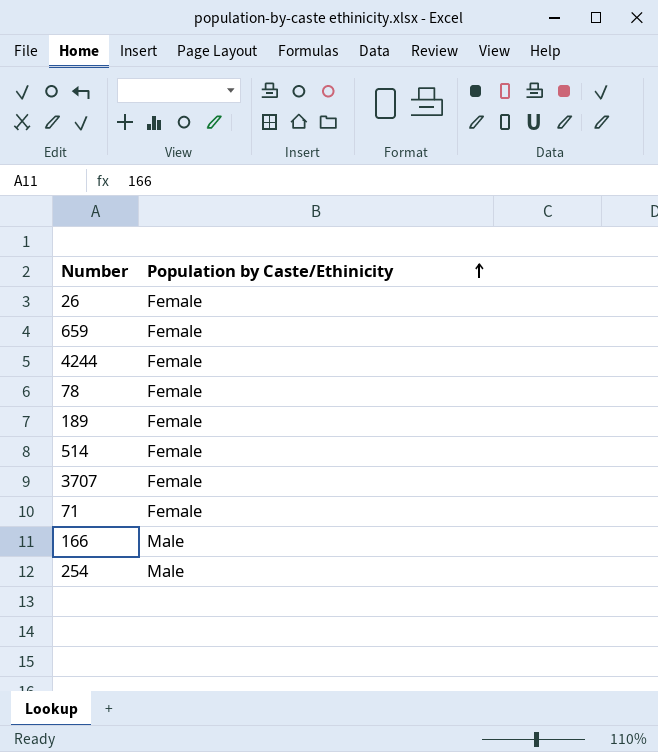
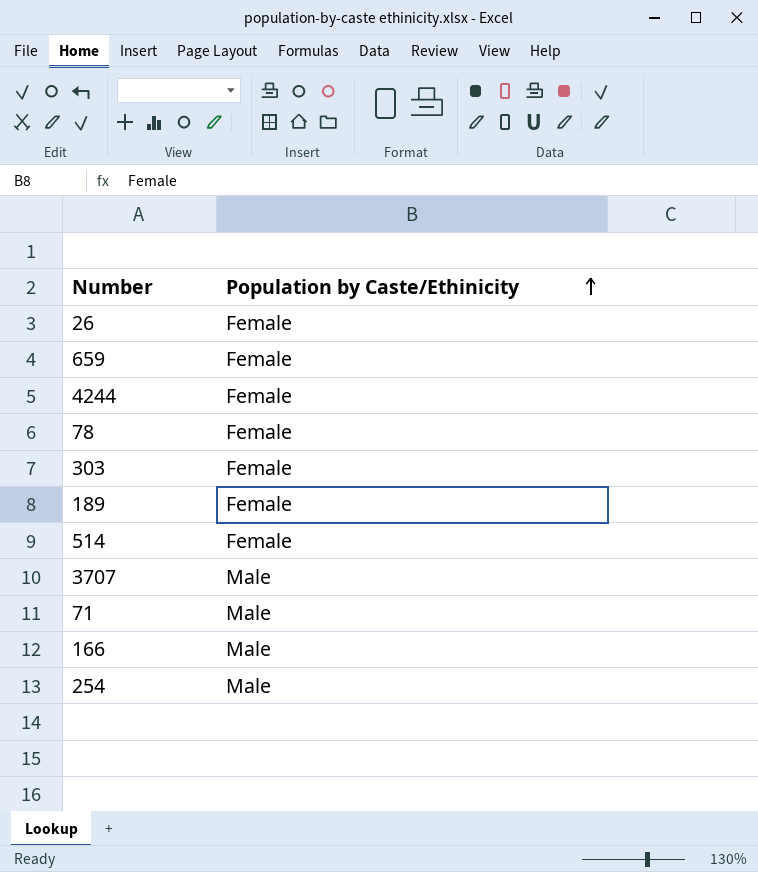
row 303: none -> Female
3707 | Population by Caste/Ethinicity: Female -> Male
71 | Population by Caste/Ethinicity: Female -> Male

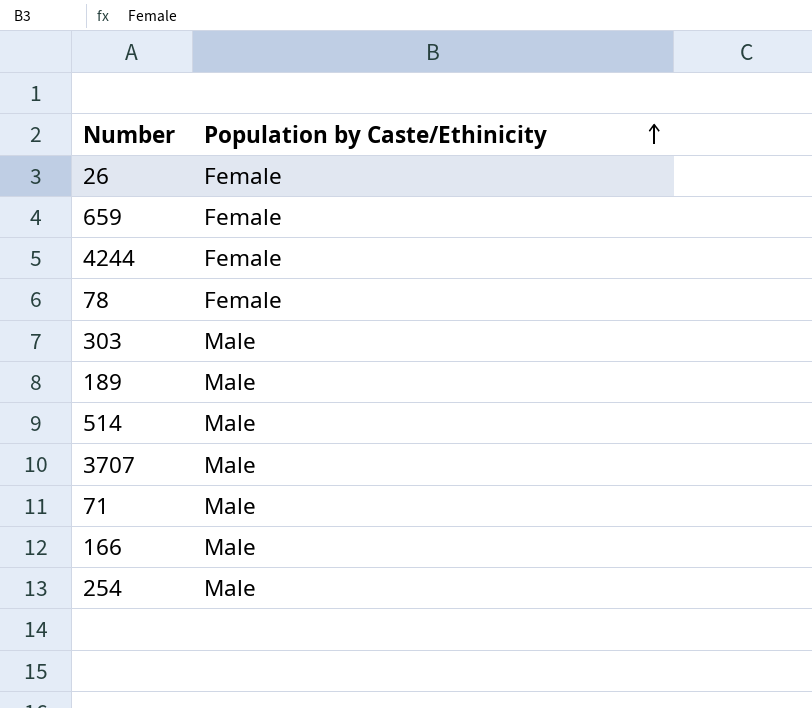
303 | Population by Caste/Ethinicity: Female -> Male
189 | Population by Caste/Ethinicity: Female -> Male
514 | Population by Caste/Ethinicity: Female -> Male

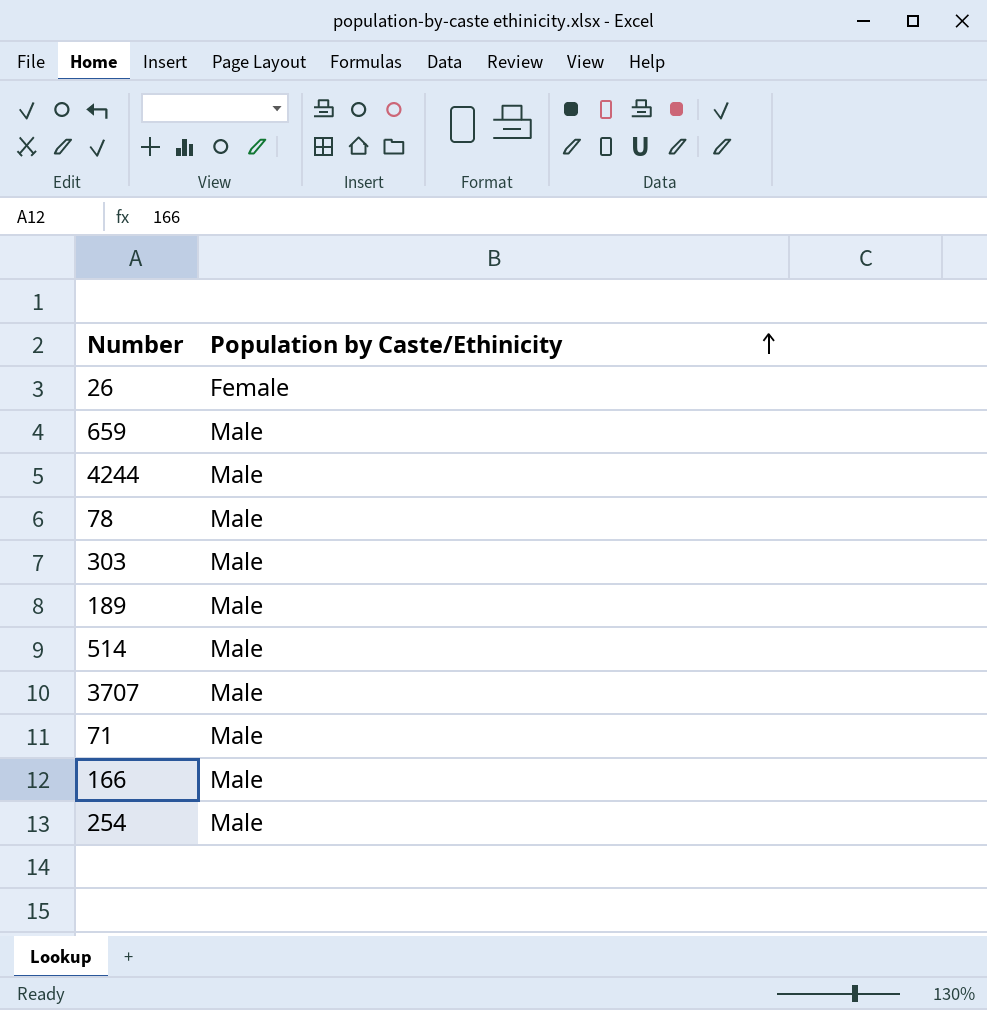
659 | Population by Caste/Ethinicity: Female -> Male
4244 | Population by Caste/Ethinicity: Female -> Male
78 | Population by Caste/Ethinicity: Female -> Male

